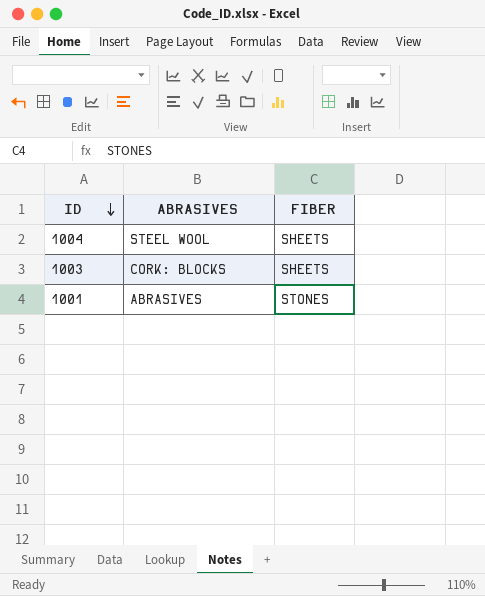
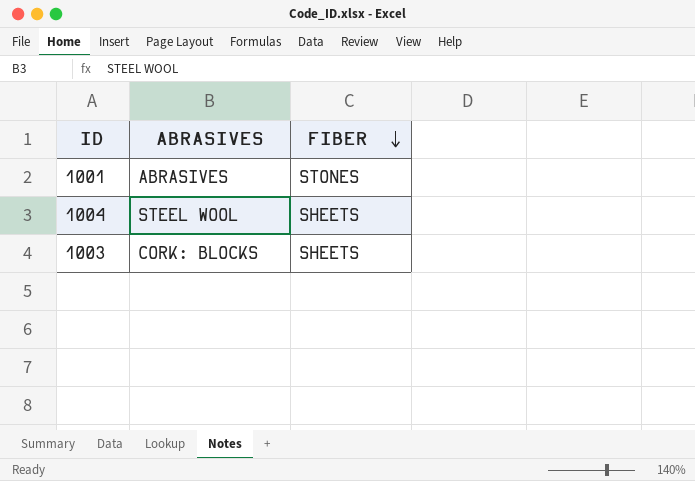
row order: ID descending -> FIBER descending

